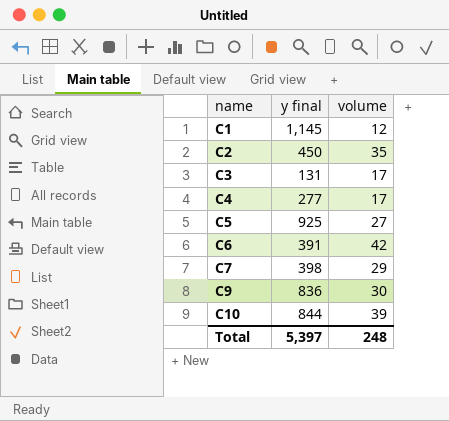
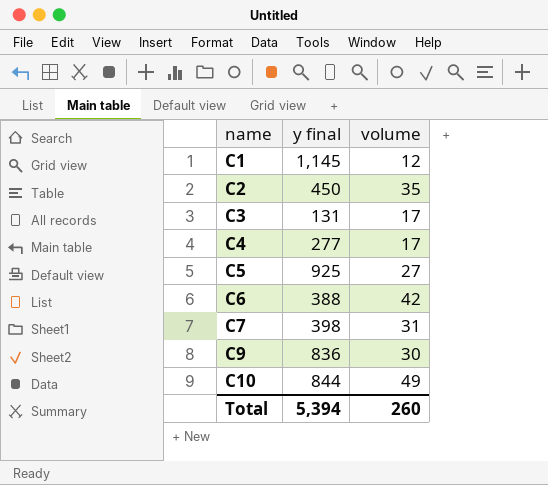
C6 | y final: 391 -> 388
C7 | volume: 29 -> 31
C10 | volume: 39 -> 49
Total | y final: 5,397 -> 5,394
Total | volume: 248 -> 260

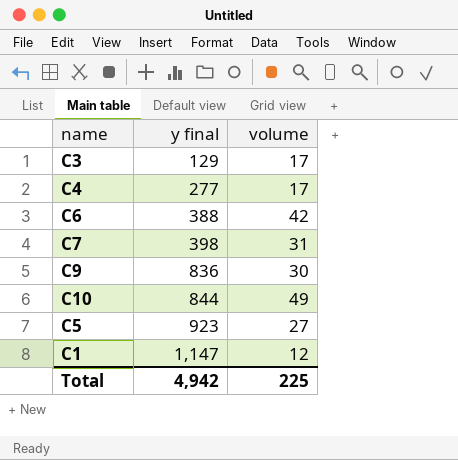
row order: name ascending -> y final ascending
row C2: 450 | 35 -> none
C3 | y final: 131 -> 129
C5 | y final: 925 -> 923
C1 | y final: 1,145 -> 1,147
Total | y final: 5,394 -> 4,942
Total | volume: 260 -> 225

